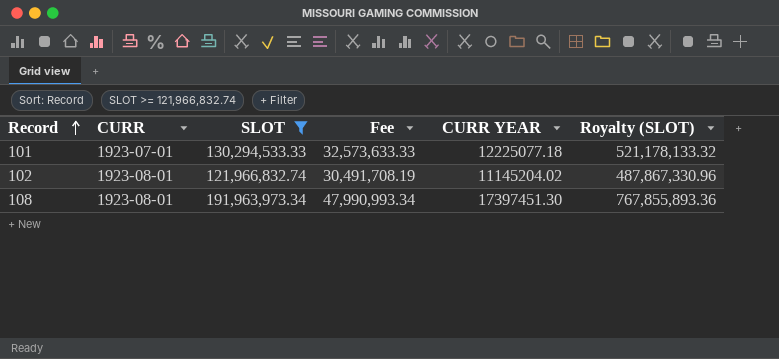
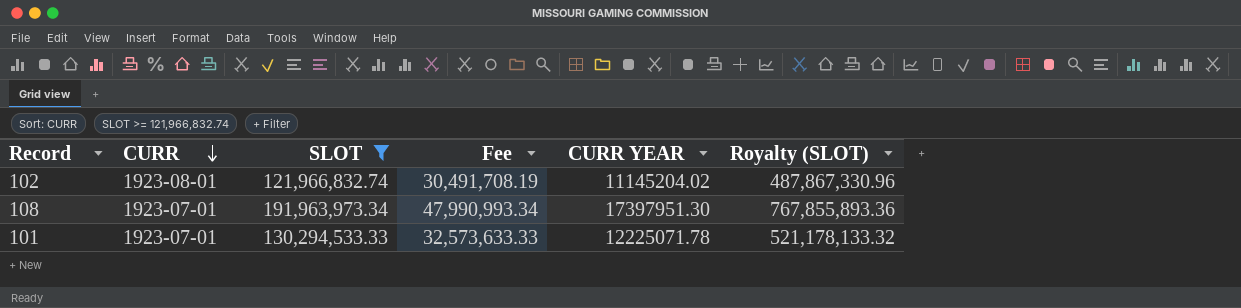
row order: Record ascending -> CURR descending
108 | CURR: 1923-08-01 -> 1923-07-01
108 | CURR YEAR: 17397451.30 -> 17397951.30
101 | CURR YEAR: 12225077.18 -> 12225071.78

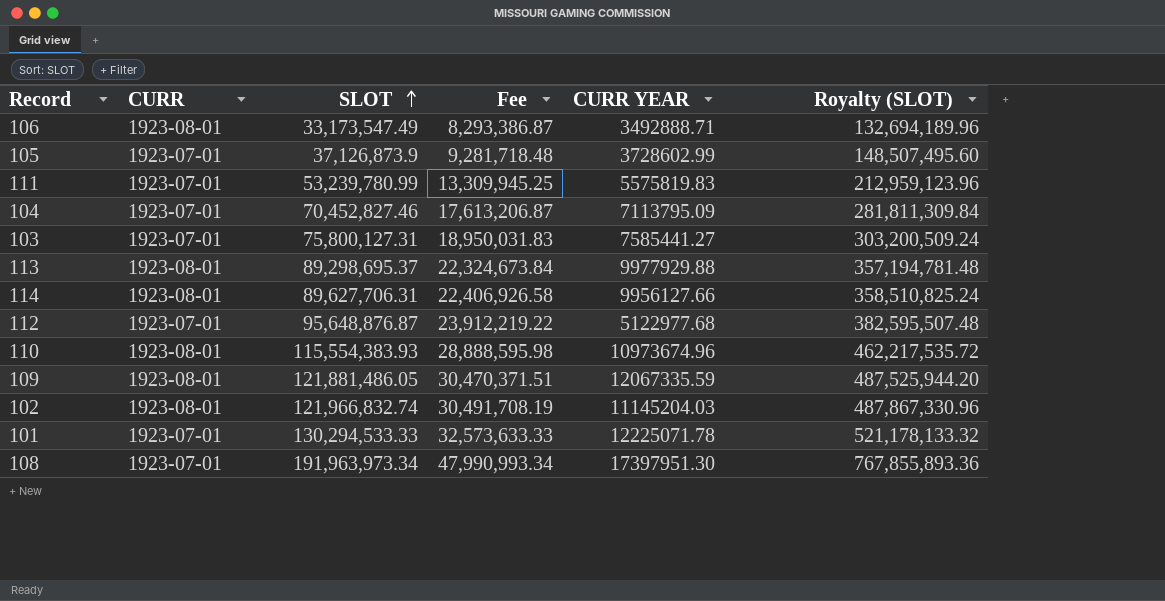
filter: SLOT >= 121,966,832.74 -> none
row order: CURR descending -> SLOT ascending
102 | CURR YEAR: 11145204.02 -> 11145204.03

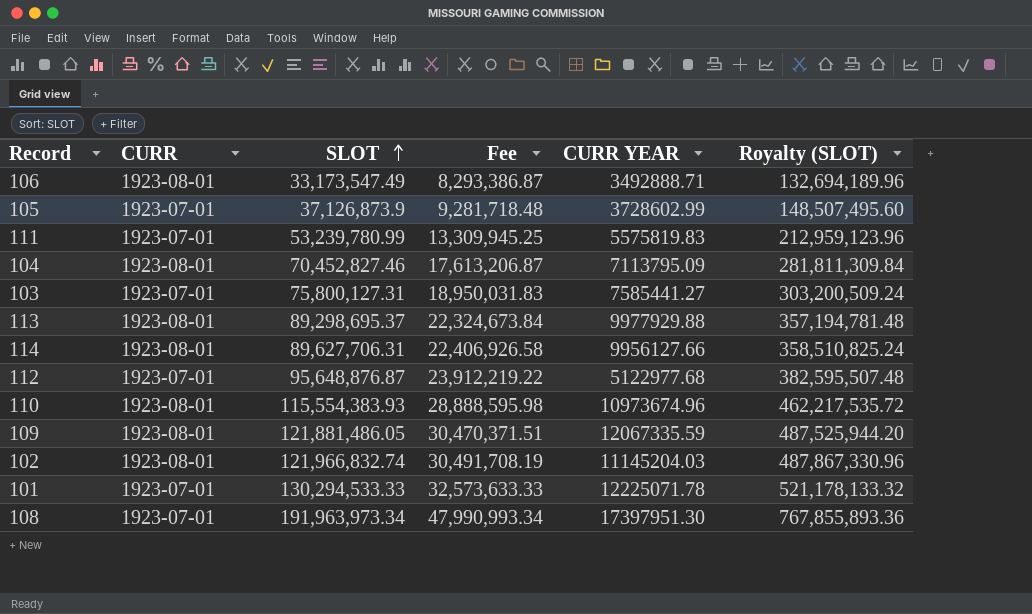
104 | CURR: 1923-07-01 -> 1923-08-01

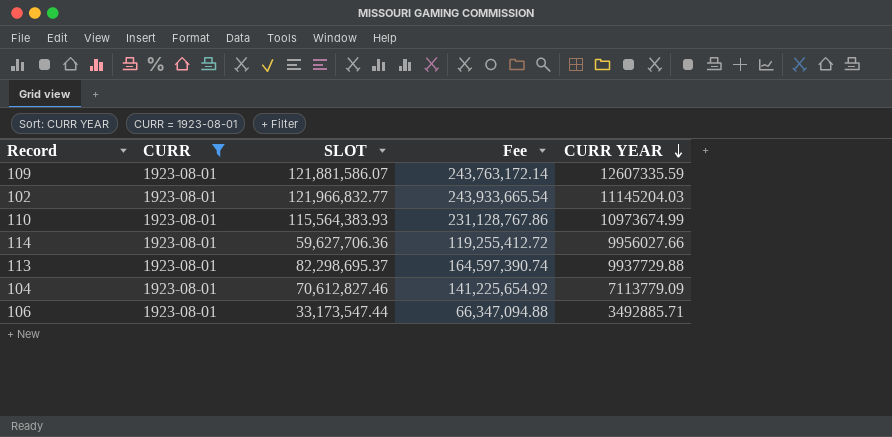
filter: none -> CURR = 1923-08-01
row order: SLOT ascending -> CURR YEAR descending
column Royalty (SLOT) | formula: [SLOT] * 4 -> none
column Fee | formula: [SLOT] * 0.25 -> [SLOT] * 2
109 | SLOT: 121,881,486.05 -> 121,881,586.07
109 | CURR YEAR: 12067335.59 -> 12607335.59
102 | SLOT: 121,966,832.74 -> 121,966,832.77
110 | SLOT: 115,554,383.93 -> 115,564,383.93
110 | CURR YEAR: 10973674.96 -> 10973674.99
114 | SLOT: 89,627,706.31 -> 59,627,706.36
114 | CURR YEAR: 9956127.66 -> 9956027.66
113 | SLOT: 89,298,695.37 -> 82,298,695.37
113 | CURR YEAR: 9977929.88 -> 9937729.88
104 | SLOT: 70,452,827.46 -> 70,612,827.46
104 | CURR YEAR: 7113795.09 -> 7113779.09
106 | SLOT: 33,173,547.49 -> 33,173,547.44
106 | CURR YEAR: 3492888.71 -> 3492885.71

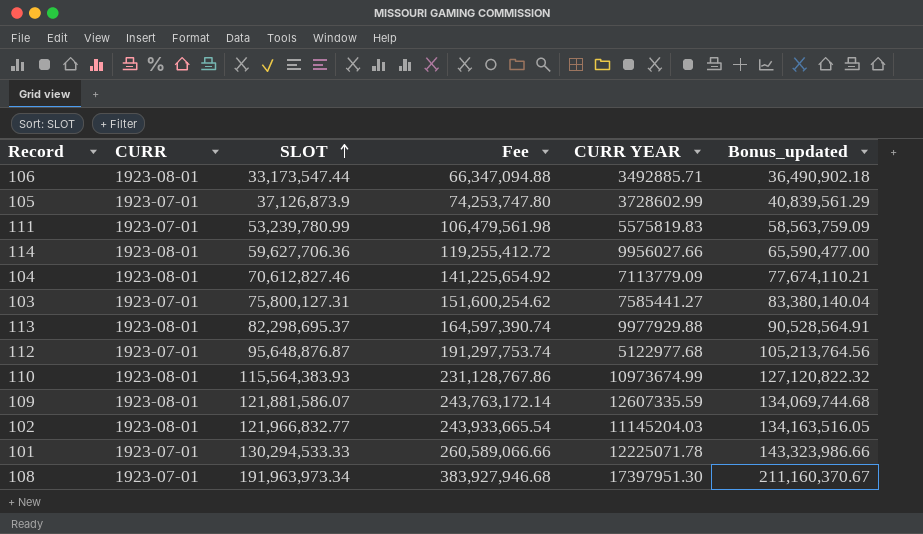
filter: CURR = 1923-08-01 -> none
row order: CURR YEAR descending -> SLOT ascending
column Bonus_updated | formula: none -> [SLOT] * 1.1
113 | CURR YEAR: 9937729.88 -> 9977929.88

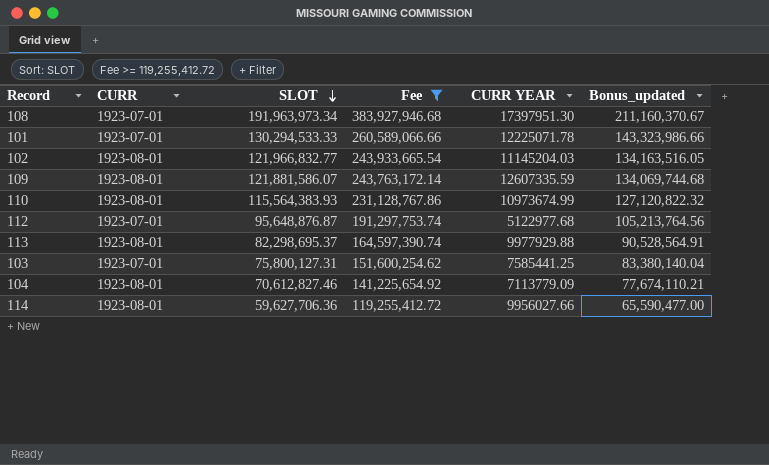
filter: none -> Fee >= 119,255,412.72
row order: SLOT ascending -> SLOT descending
103 | CURR YEAR: 7585441.27 -> 7585441.25

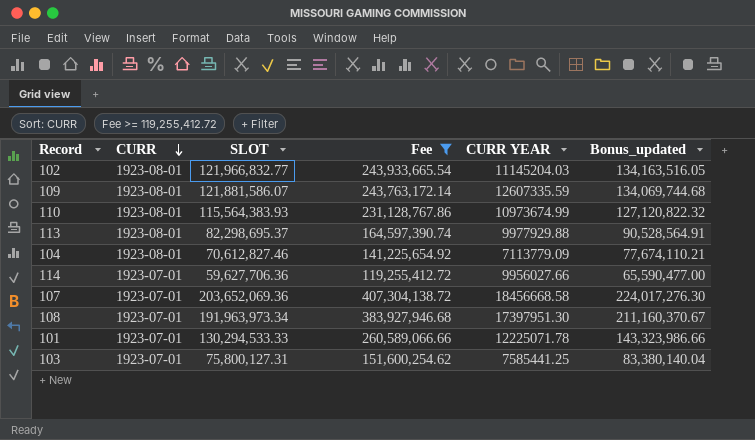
row order: SLOT descending -> CURR descending
row 112: 1923-07-01 | 95,648,876.87 | 191,297,753.74 | 5122977.68 | 105,213,764.56 -> none
114 | CURR: 1923-08-01 -> 1923-07-01
row 107: none -> 1923-07-01 | 203,652,069.36 | 407,304,138.72 | 18456668.58 | 224,017,276.30

